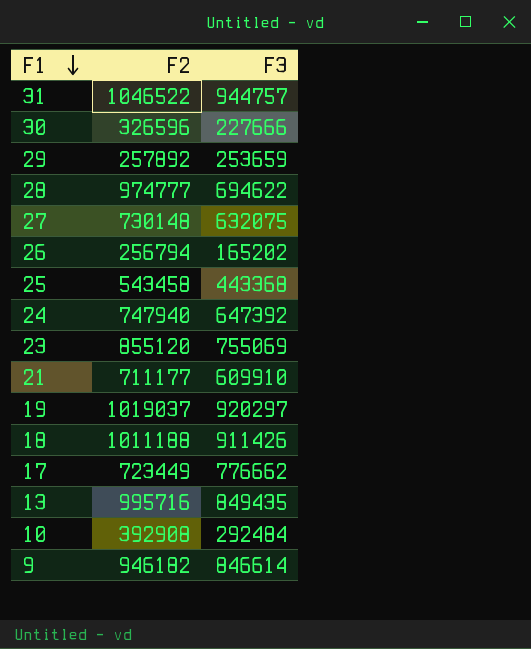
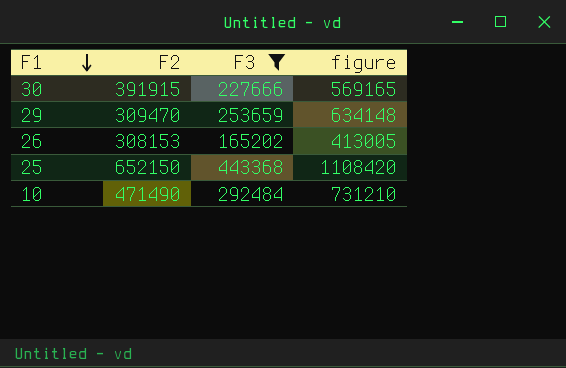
filter: none -> F3 <= 443368
column figure | formula: none -> [F3] * 2.5
30 | F2: 326596 -> 391915
29 | F2: 257892 -> 309470
26 | F2: 256794 -> 308153
25 | F2: 543458 -> 652150
10 | F2: 392908 -> 471490

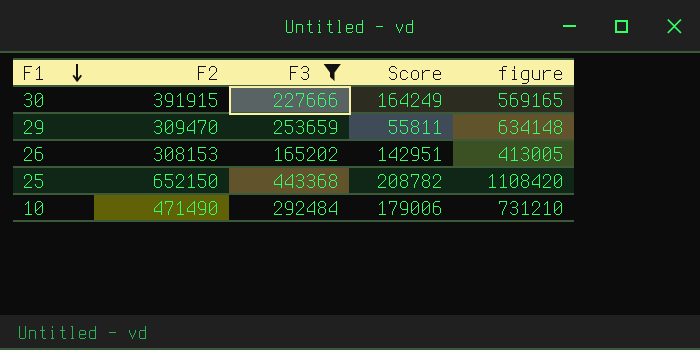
column Score | formula: none -> [F2] - [F3]

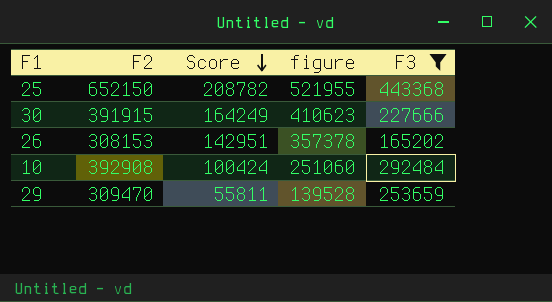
row order: F1 descending -> Score descending
column figure | formula: [F3] * 2.5 -> [Score] * 2.5
column F3 | position: 3 -> 5
10 | F2: 471490 -> 392908
10 | Score: 179006 -> 100424

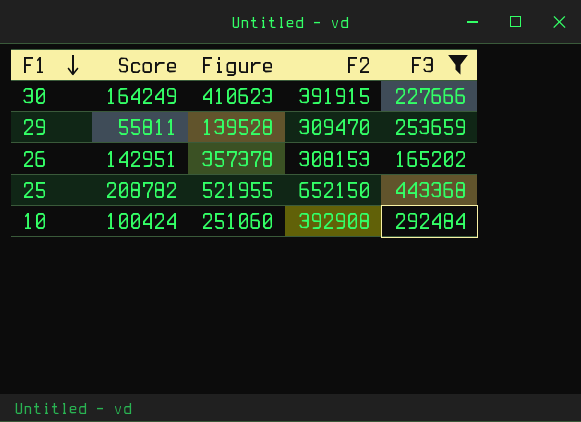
row order: Score descending -> F1 descending
column name: figure -> Figure
column F2 | position: 2 -> 4

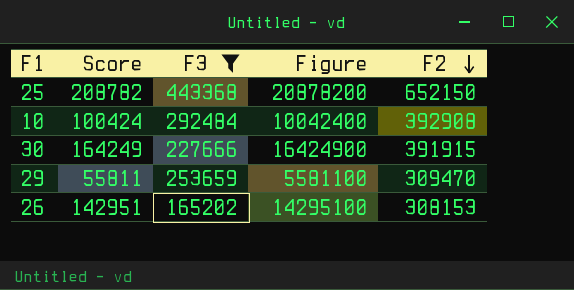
row order: F1 descending -> F2 descending
column F3 | position: 5 -> 3
column Figure | formula: [Score] * 2.5 -> [Score] * 100

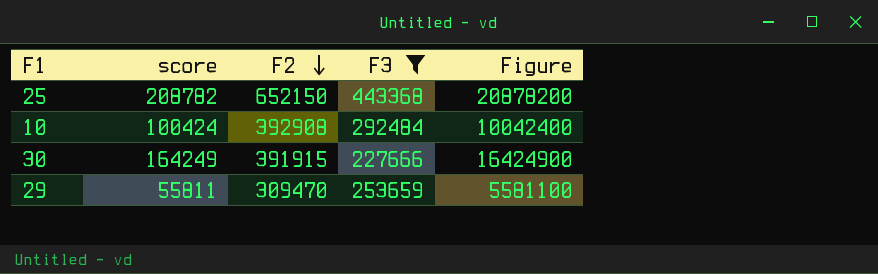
column name: Score -> score
column F2 | position: 5 -> 3
row 26: 142951 | 165202 | 14295100 | 308153 -> none

